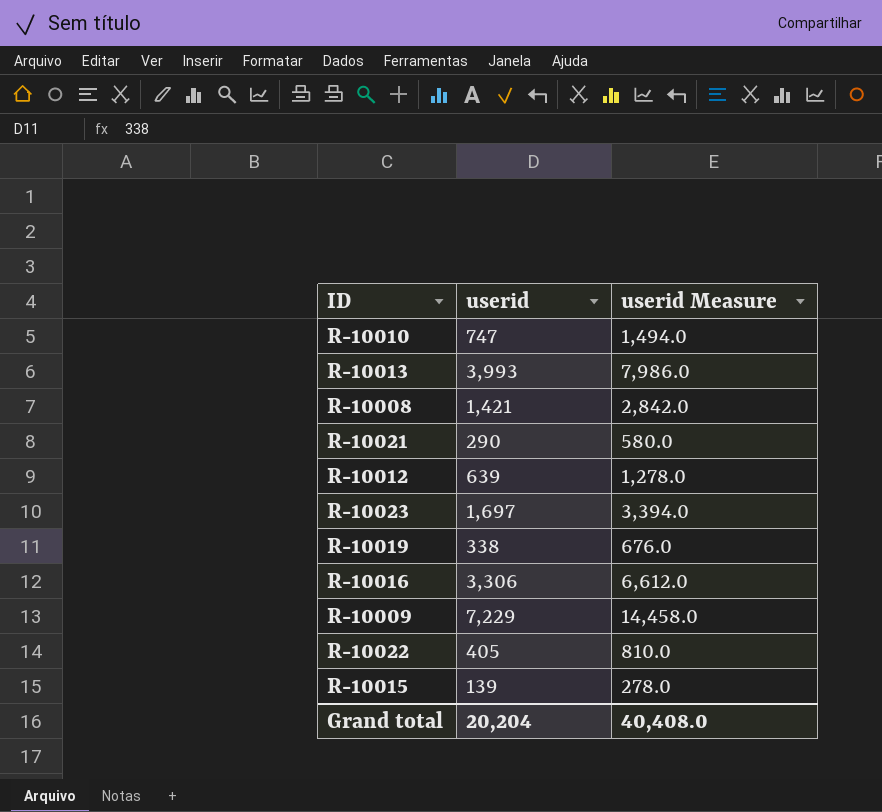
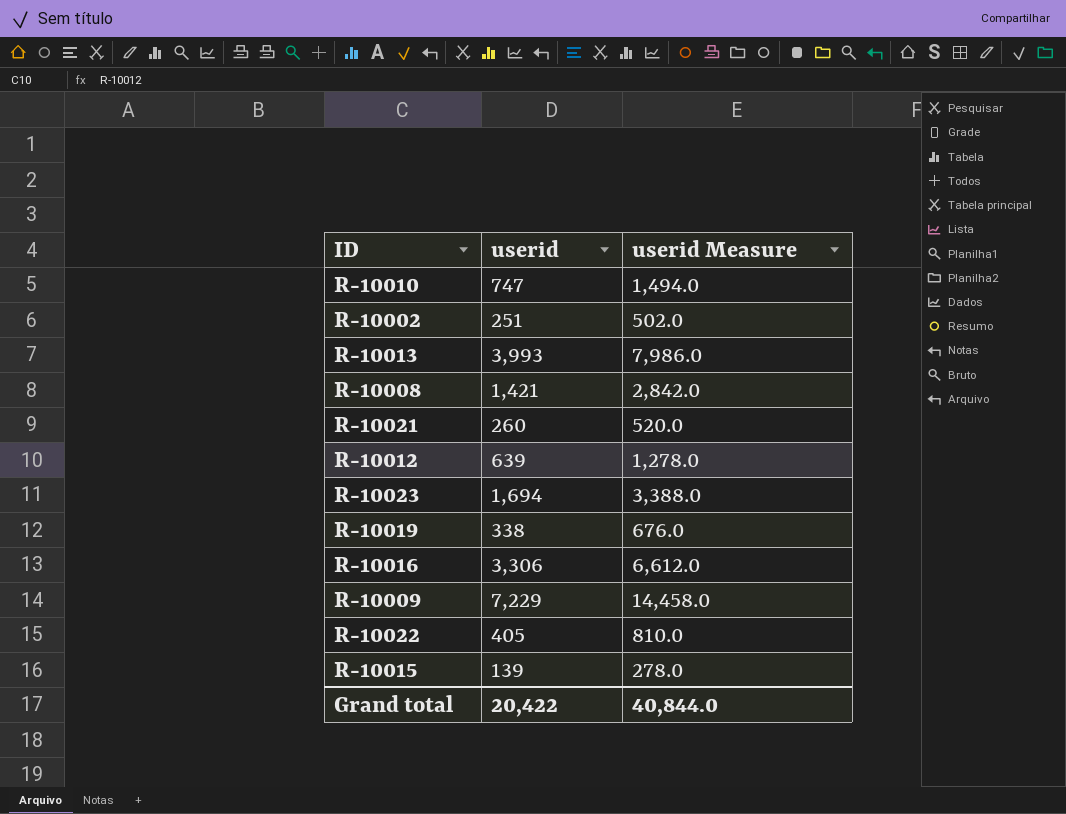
row R-10002: none -> 251 | 502.0
R-10021 | userid: 290 -> 260
R-10021 | userid Measure: 580.0 -> 520.0
R-10023 | userid: 1,697 -> 1,694
R-10023 | userid Measure: 3,394.0 -> 3,388.0
Grand total | userid: 20,204 -> 20,422
Grand total | userid Measure: 40,408.0 -> 40,844.0

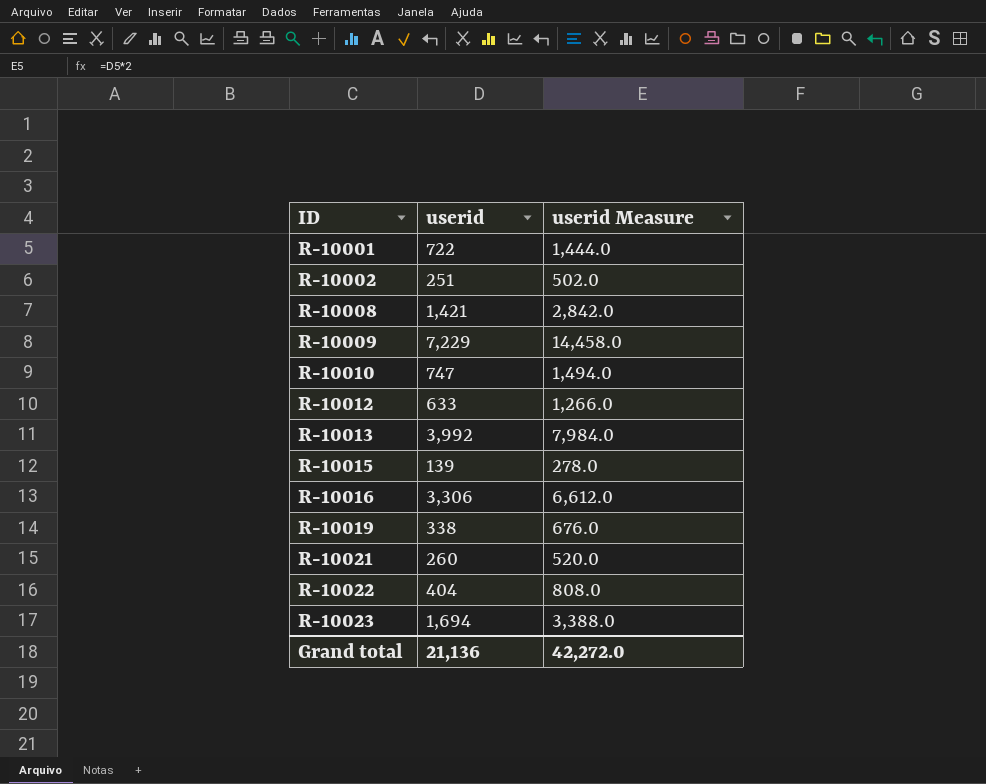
row order: none -> ID ascending
row R-10001: none -> 722 | 1,444.0
R-10012 | userid: 639 -> 633
R-10012 | userid Measure: 1,278.0 -> 1,266.0
R-10013 | userid: 3,993 -> 3,992
R-10013 | userid Measure: 7,986.0 -> 7,984.0
R-10022 | userid: 405 -> 404
R-10022 | userid Measure: 810.0 -> 808.0
Grand total | userid: 20,422 -> 21,136
Grand total | userid Measure: 40,844.0 -> 42,272.0

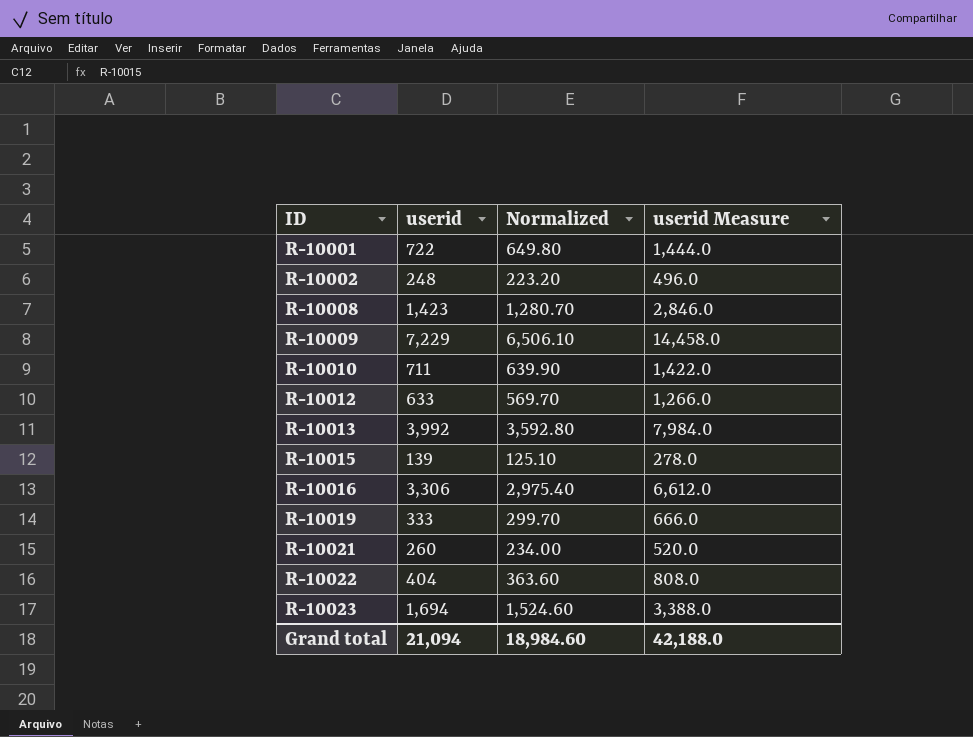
column Normalized | formula: none -> [userid] * 0.9
R-10002 | userid: 251 -> 248
R-10002 | userid Measure: 502.0 -> 496.0
R-10008 | userid: 1,421 -> 1,423
R-10008 | userid Measure: 2,842.0 -> 2,846.0
R-10010 | userid: 747 -> 711
R-10010 | userid Measure: 1,494.0 -> 1,422.0
R-10019 | userid: 338 -> 333
R-10019 | userid Measure: 676.0 -> 666.0
Grand total | userid: 21,136 -> 21,094
Grand total | userid Measure: 42,272.0 -> 42,188.0

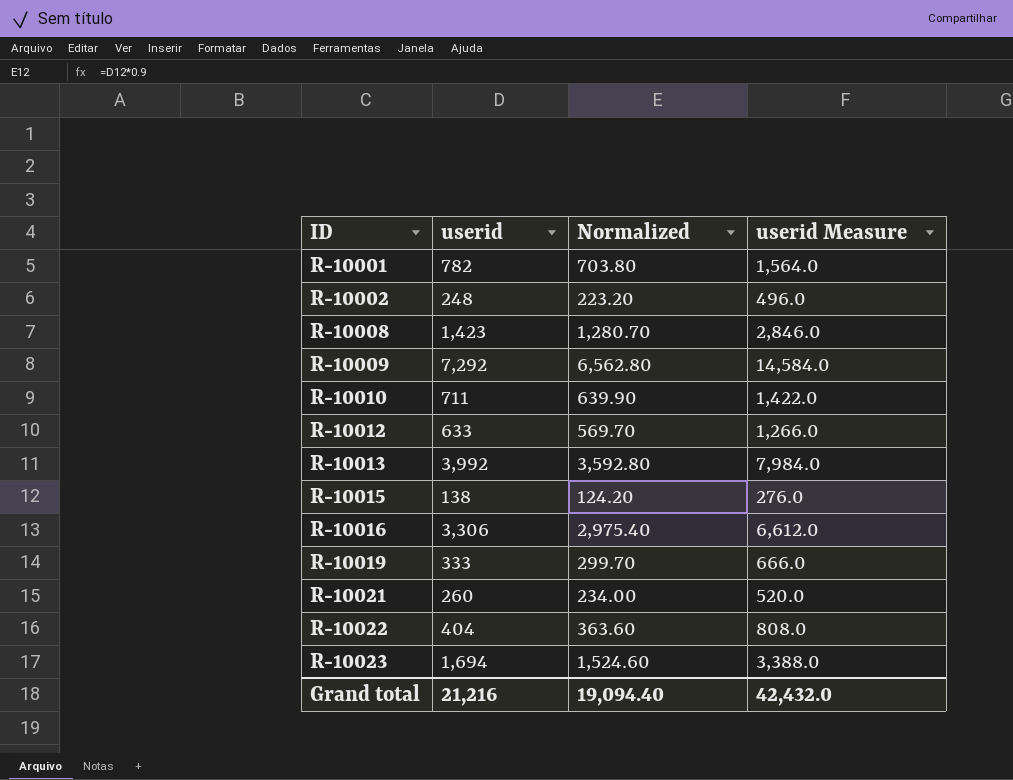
R-10001 | userid: 722 -> 782
R-10001 | Normalized: 649.80 -> 703.80
R-10001 | userid Measure: 1,444.0 -> 1,564.0
R-10009 | userid: 7,229 -> 7,292
R-10009 | Normalized: 6,506.10 -> 6,562.80
R-10009 | userid Measure: 14,458.0 -> 14,584.0
R-10015 | userid: 139 -> 138
R-10015 | Normalized: 125.10 -> 124.20
R-10015 | userid Measure: 278.0 -> 276.0
Grand total | userid: 21,094 -> 21,216
Grand total | Normalized: 18,984.60 -> 19,094.40
Grand total | userid Measure: 42,188.0 -> 42,432.0

